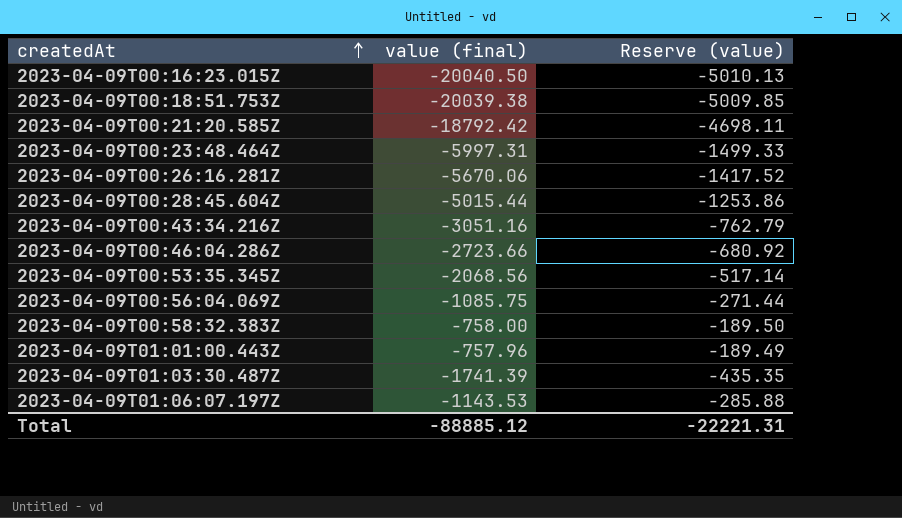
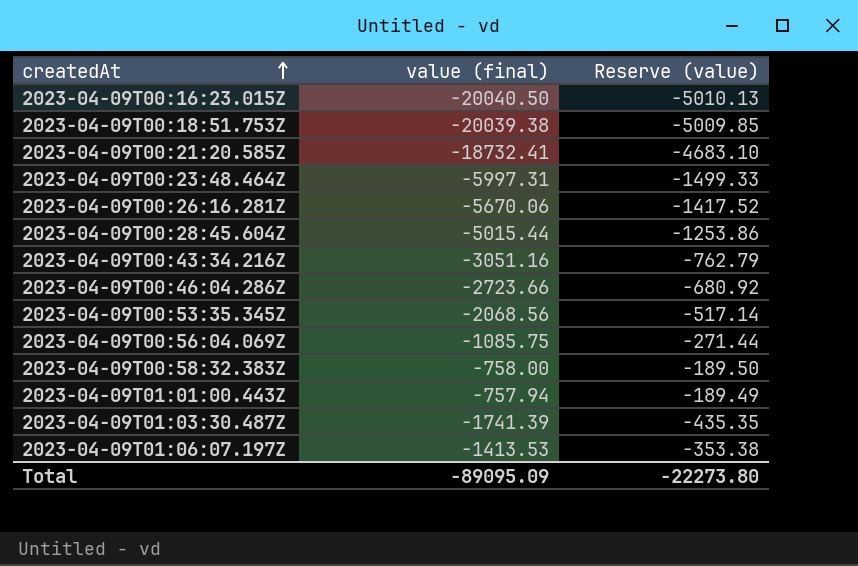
2023-04-09T00:21:20.585Z | value (final): -18792.42 -> -18732.41
2023-04-09T00:21:20.585Z | Reserve (value): -4698.11 -> -4683.10
2023-04-09T01:01:00.443Z | value (final): -757.96 -> -757.94
2023-04-09T01:06:07.197Z | value (final): -1143.53 -> -1413.53
2023-04-09T01:06:07.197Z | Reserve (value): -285.88 -> -353.38
Total | value (final): -88885.12 -> -89095.09
Total | Reserve (value): -22221.31 -> -22273.80

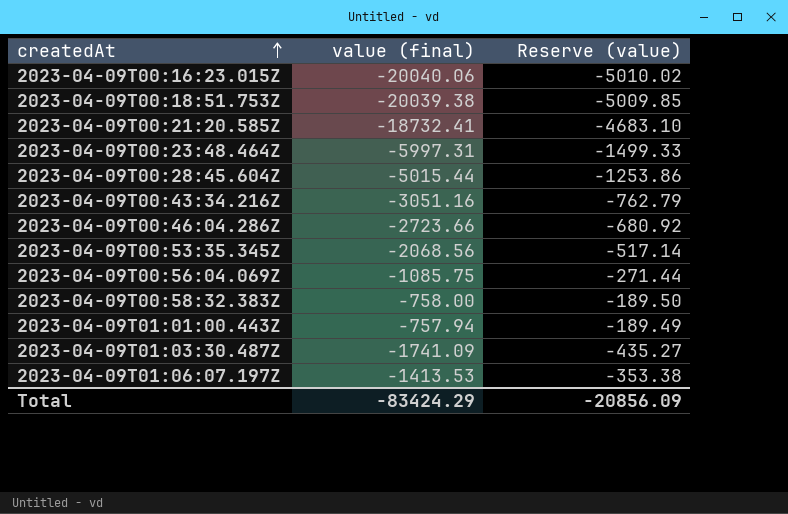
row 2023-04-09T00:26:16.281Z: -5670.06 | -1417.52 -> none
2023-04-09T00:16:23.015Z | value (final): -20040.50 -> -20040.06
2023-04-09T00:16:23.015Z | Reserve (value): -5010.13 -> -5010.02
2023-04-09T01:03:30.487Z | value (final): -1741.39 -> -1741.09
2023-04-09T01:03:30.487Z | Reserve (value): -435.35 -> -435.27
Total | value (final): -89095.09 -> -83424.29
Total | Reserve (value): -22273.80 -> -20856.09

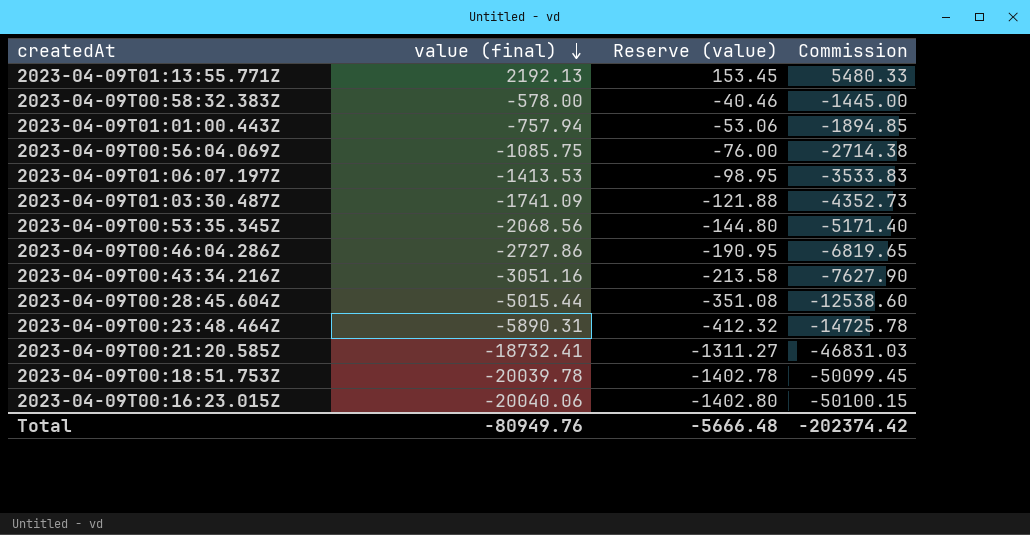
row order: createdAt ascending -> value (final) descending
column Reserve (value) | formula: [value (final)] * 0.25 -> [value (final)] * 0.07
column Commission | formula: none -> [value (final)] * 2.5
row 2023-04-09T01:13:55.771Z: none -> 2192.13 | 153.45 | 5480.33
2023-04-09T00:58:32.383Z | value (final): -758.00 -> -578.00
2023-04-09T00:46:04.286Z | value (final): -2723.66 -> -2727.86
2023-04-09T00:23:48.464Z | value (final): -5997.31 -> -5890.31
2023-04-09T00:18:51.753Z | value (final): -20039.38 -> -20039.78
Total | value (final): -83424.29 -> -80949.76
Total | Reserve (value): -20856.09 -> -5666.48

